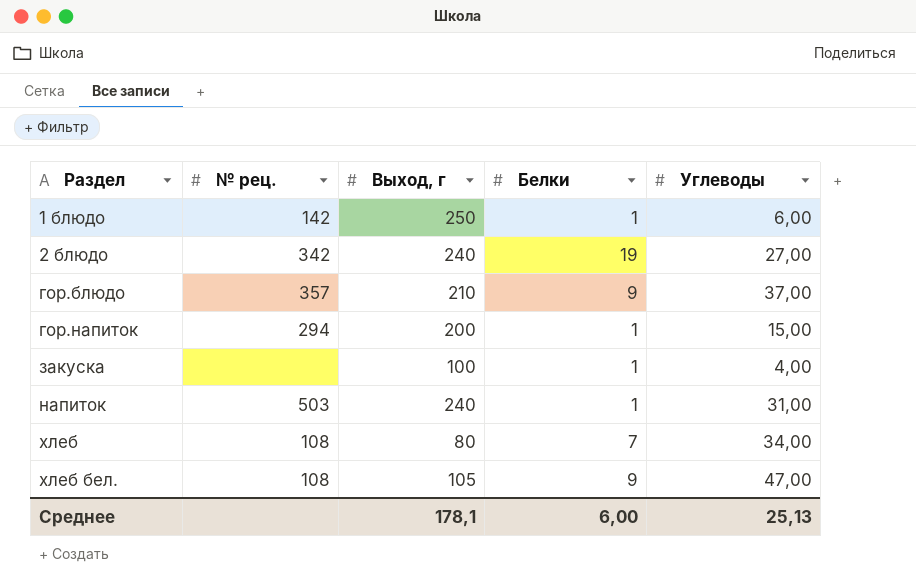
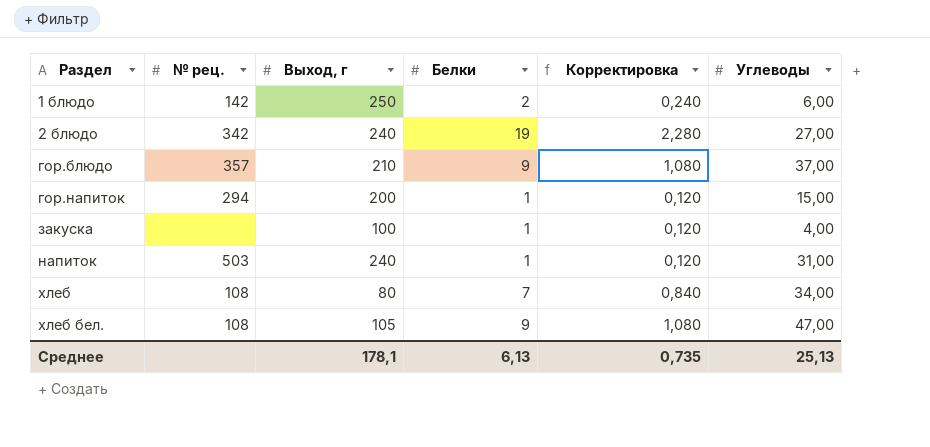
column Корректировка | formula: none -> [Белки] * 0,12
1 блюдо | Белки: 1 -> 2
Среднее | Белки: 6,00 -> 6,13

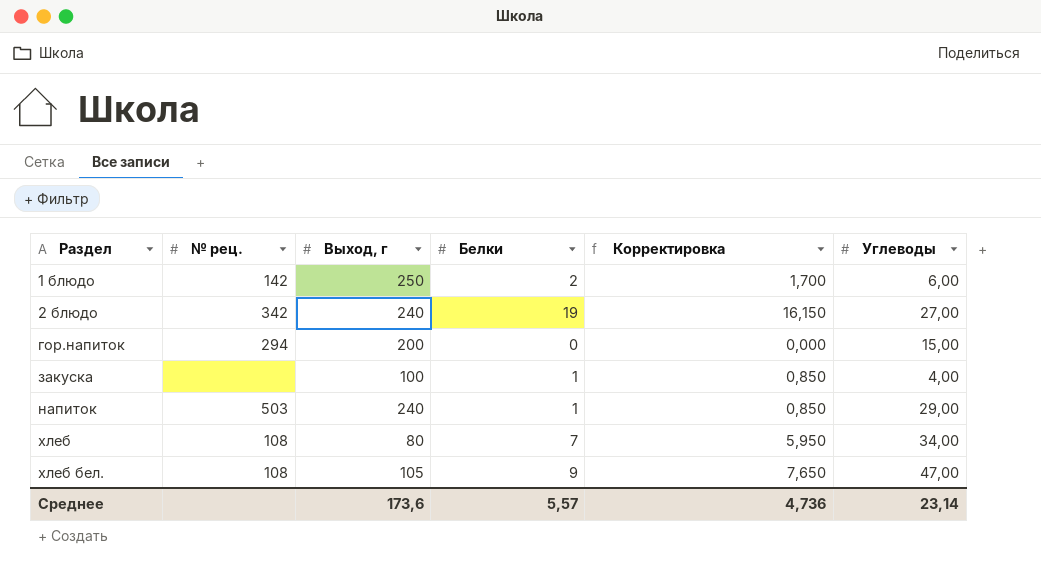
column Корректировка | formula: [Белки] * 0,12 -> [Белки] * 0,85
row гор.блюдо: 357 | 210 | 9 | 1,080 | 37,00 -> none
гор.напиток | Белки: 1 -> 0
напиток | Углеводы: 31,00 -> 29,00
Среднее | Выход, г: 178,1 -> 173,6
Среднее | Белки: 6,13 -> 5,57
Среднее | Корректировка: 0,735 -> 4,736
Среднее | Углеводы: 25,13 -> 23,14

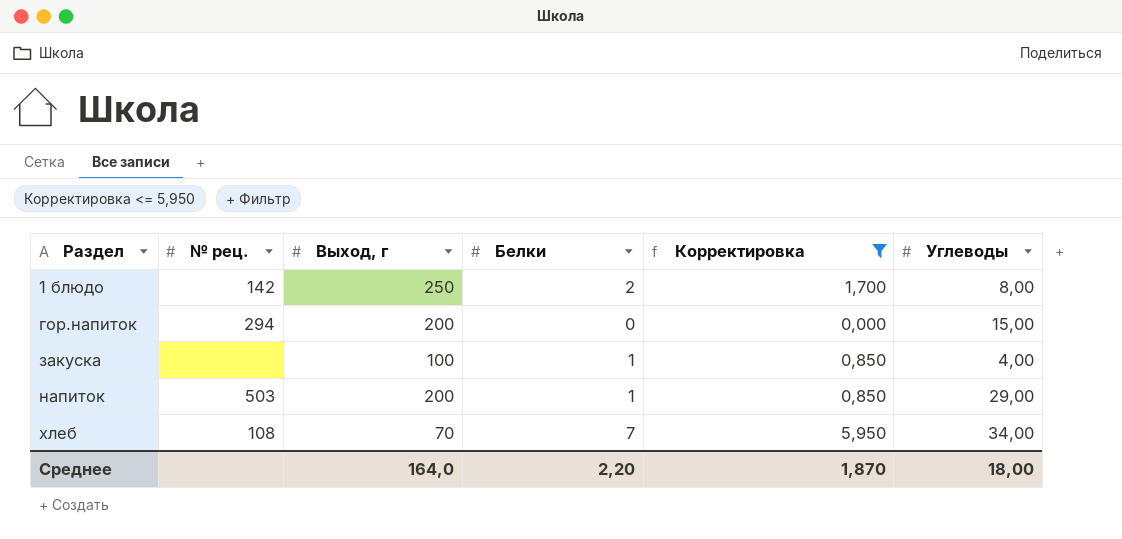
filter: none -> Корректировка <= 5,950
1 блюдо | Углеводы: 6,00 -> 8,00
напиток | Выход, г: 240 -> 200
хлеб | Выход, г: 80 -> 70
Среднее | Выход, г: 173,6 -> 164,0
Среднее | Белки: 5,57 -> 2,20
Среднее | Корректировка: 4,736 -> 1,870
Среднее | Углеводы: 23,14 -> 18,00

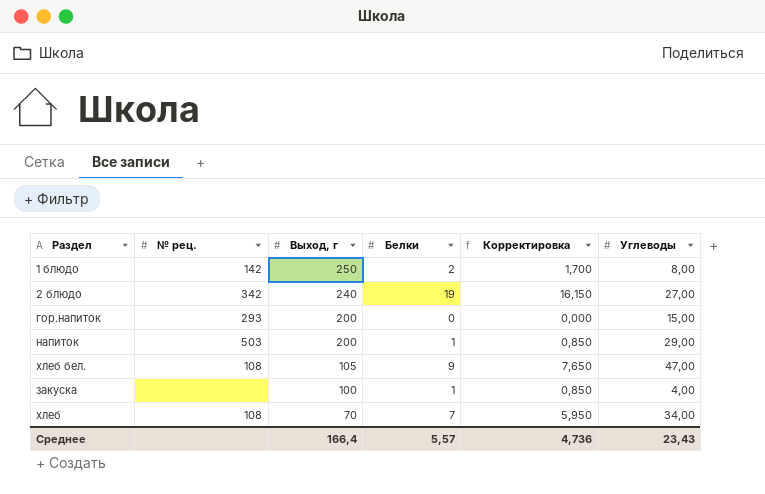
filter: Корректировка <= 5,950 -> none
row order: Раздел ascending -> Выход, г descending
гор.напиток | № рец.: 294 -> 293
Среднее | Выход, г: 164,0 -> 166,4
Среднее | Белки: 2,20 -> 5,57
Среднее | Корректировка: 1,870 -> 4,736
Среднее | Углеводы: 18,00 -> 23,43

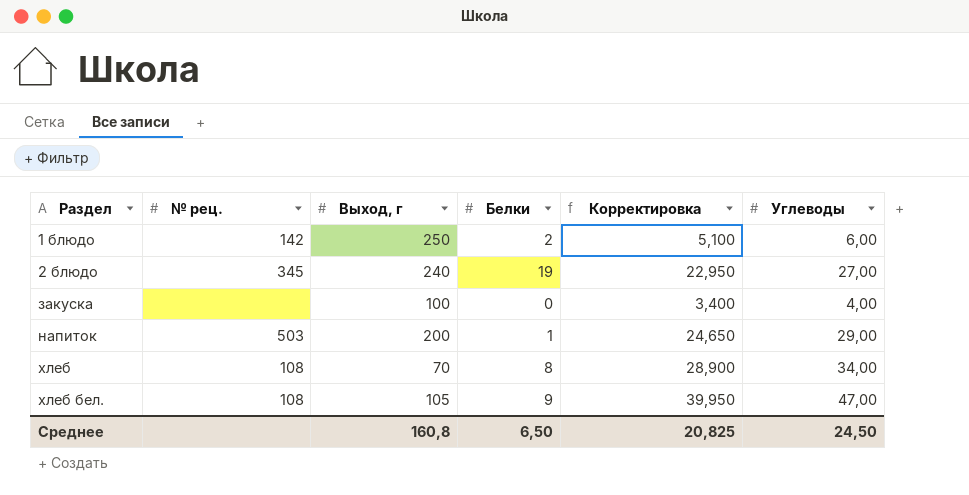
row order: Выход, г descending -> Раздел ascending
column Корректировка | formula: [Белки] * 0,85 -> [Углеводы] * 0,85
row гор.напиток: 293 | 200 | 0 | 0,000 | 15,00 -> none
1 блюдо | Углеводы: 8,00 -> 6,00
2 блюдо | № рец.: 342 -> 345
закуска | Белки: 1 -> 0
хлеб | Белки: 7 -> 8
Среднее | Выход, г: 166,4 -> 160,8
Среднее | Белки: 5,57 -> 6,50
Среднее | Корректировка: 4,736 -> 20,825
Среднее | Углеводы: 23,43 -> 24,50

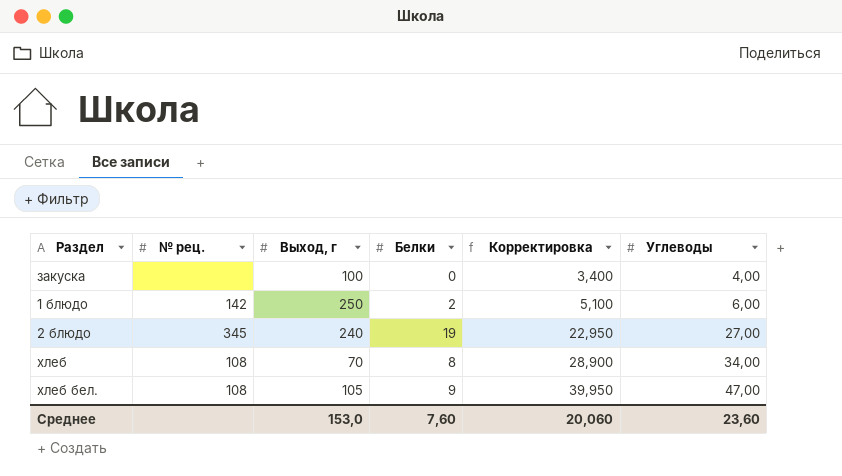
row order: Раздел ascending -> Корректировка ascending
row напиток: 503 | 200 | 1 | 24,650 | 29,00 -> none
Среднее | Выход, г: 160,8 -> 153,0
Среднее | Белки: 6,50 -> 7,60
Среднее | Корректировка: 20,825 -> 20,060
Среднее | Углеводы: 24,50 -> 23,60

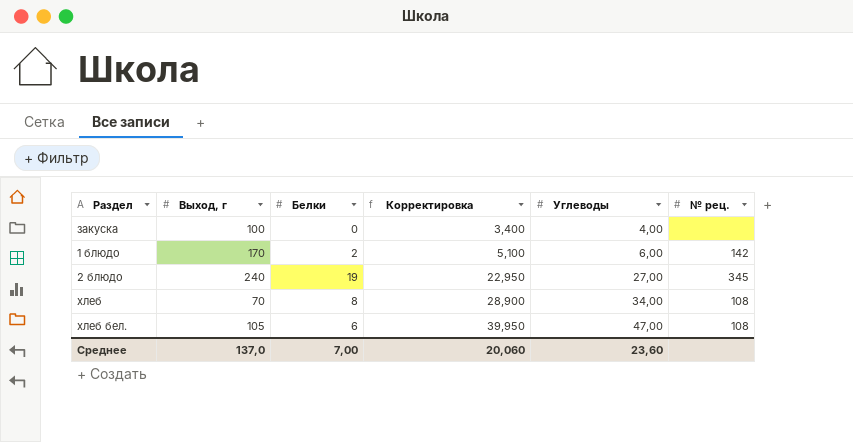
column № рец. | position: 2 -> 6
1 блюдо | Выход, г: 250 -> 170
хлеб бел. | Белки: 9 -> 6
Среднее | Выход, г: 153,0 -> 137,0
Среднее | Белки: 7,60 -> 7,00

